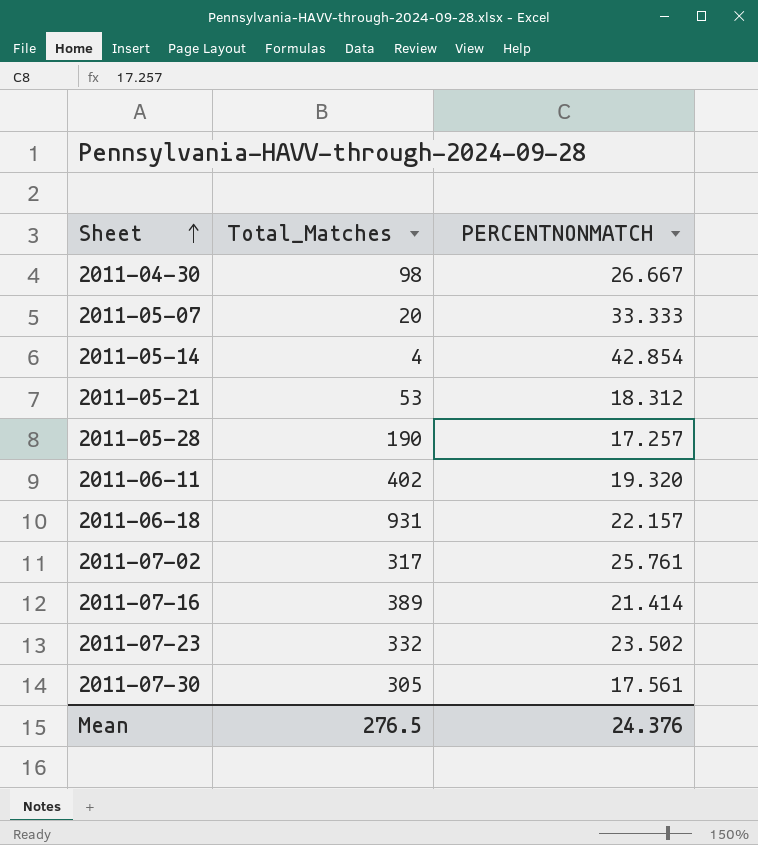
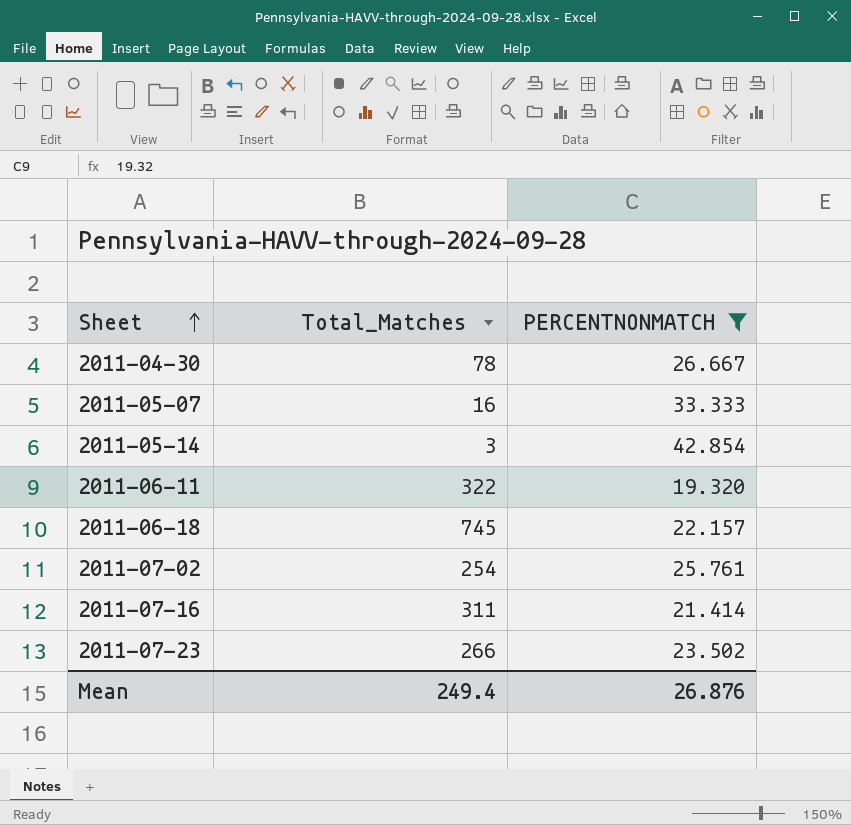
filter: none -> PERCENTNONMATCH >= 19.320
2011-04-30 | Total_Matches: 98 -> 78
2011-05-07 | Total_Matches: 20 -> 16
2011-05-14 | Total_Matches: 4 -> 3
2011-06-11 | Total_Matches: 402 -> 322
2011-06-18 | Total_Matches: 931 -> 745
2011-07-02 | Total_Matches: 317 -> 254
2011-07-16 | Total_Matches: 389 -> 311
2011-07-23 | Total_Matches: 332 -> 266
Mean | Total_Matches: 276.5 -> 249.4
Mean | PERCENTNONMATCH: 24.376 -> 26.876

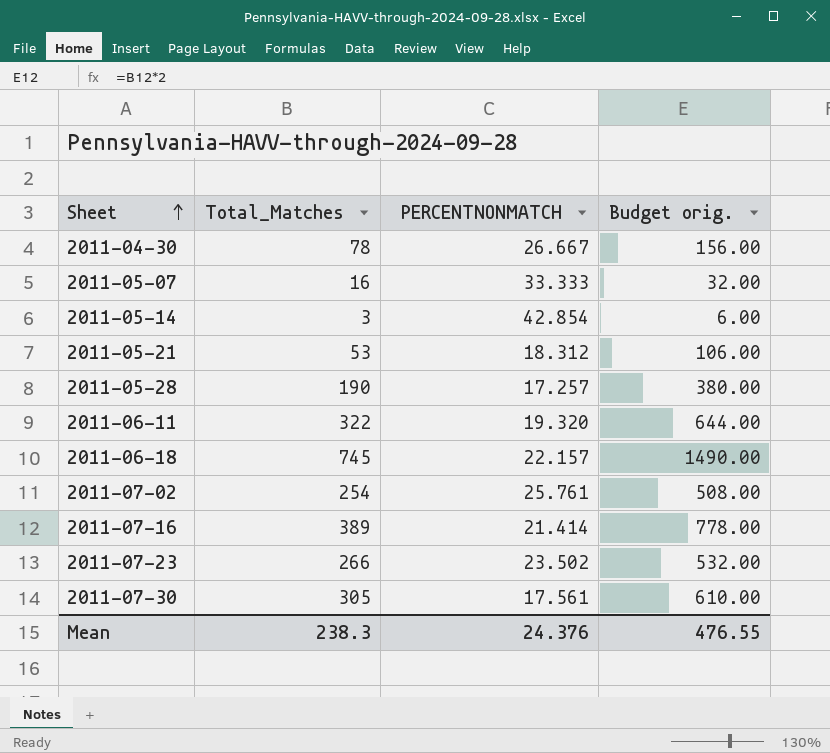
filter: PERCENTNONMATCH >= 19.320 -> none
column Budget orig. | formula: none -> [Total_Matches] * 2
2011-07-16 | Total_Matches: 311 -> 389
Mean | Total_Matches: 249.4 -> 238.3
Mean | PERCENTNONMATCH: 26.876 -> 24.376

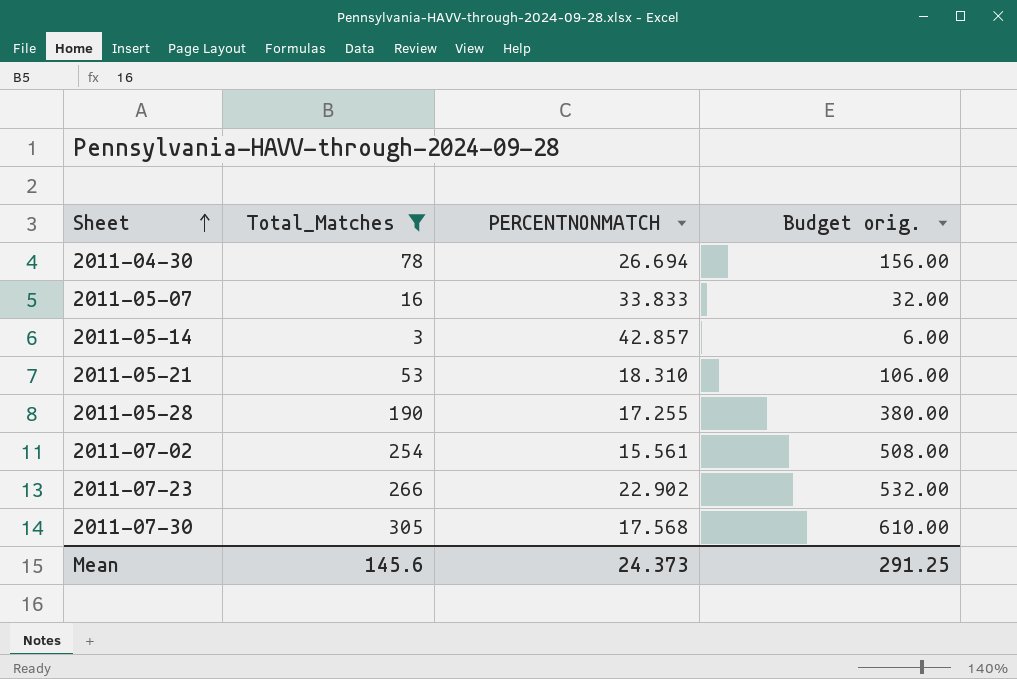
filter: none -> Total_Matches <= 305
2011-04-30 | PERCENTNONMATCH: 26.667 -> 26.694
2011-05-07 | PERCENTNONMATCH: 33.333 -> 33.833
2011-05-14 | PERCENTNONMATCH: 42.854 -> 42.857
2011-05-21 | PERCENTNONMATCH: 18.312 -> 18.310
2011-05-28 | PERCENTNONMATCH: 17.257 -> 17.255
2011-07-02 | PERCENTNONMATCH: 25.761 -> 15.561
2011-07-23 | PERCENTNONMATCH: 23.502 -> 22.902
2011-07-30 | PERCENTNONMATCH: 17.561 -> 17.568
Mean | Total_Matches: 238.3 -> 145.6
Mean | PERCENTNONMATCH: 24.376 -> 24.373
Mean | Budget orig.: 476.55 -> 291.25

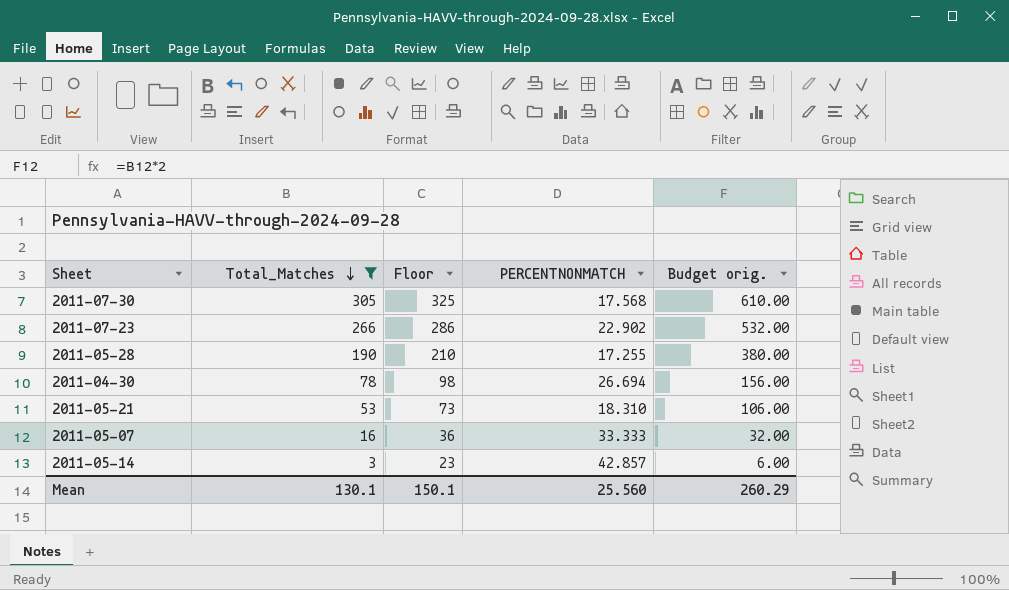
row order: Sheet ascending -> Total_Matches descending
column Floor | formula: none -> [Total_Matches] + 20
row 2011-07-02: 254 | 15.561 | 508.00 -> none
2011-05-07 | PERCENTNONMATCH: 33.833 -> 33.333
Mean | Total_Matches: 145.6 -> 130.1
Mean | PERCENTNONMATCH: 24.373 -> 25.560
Mean | Budget orig.: 291.25 -> 260.29

